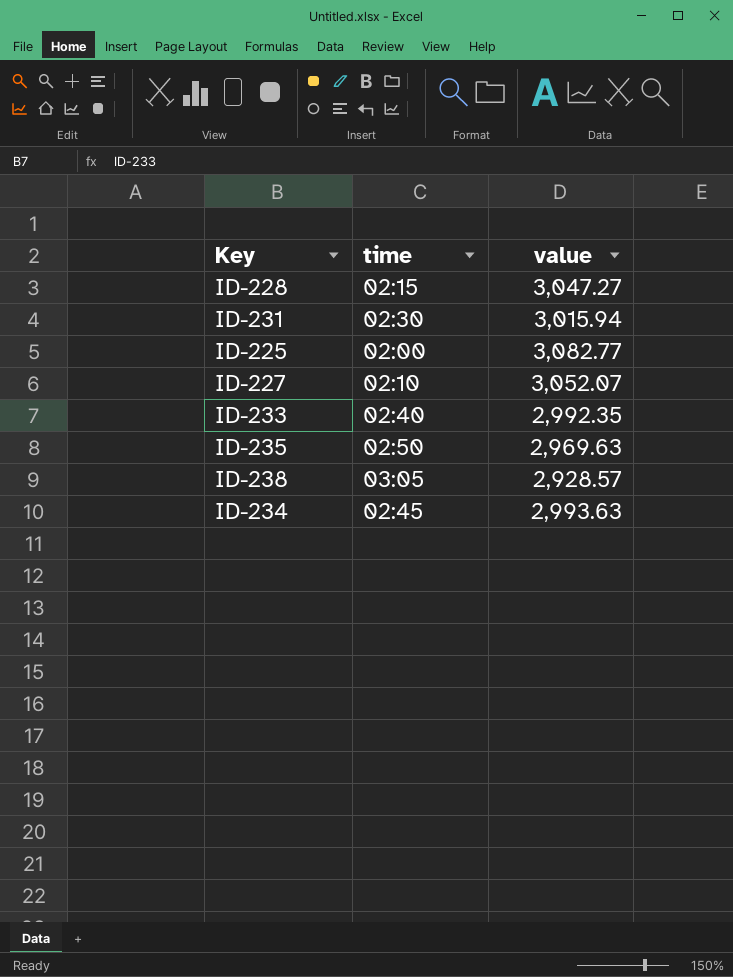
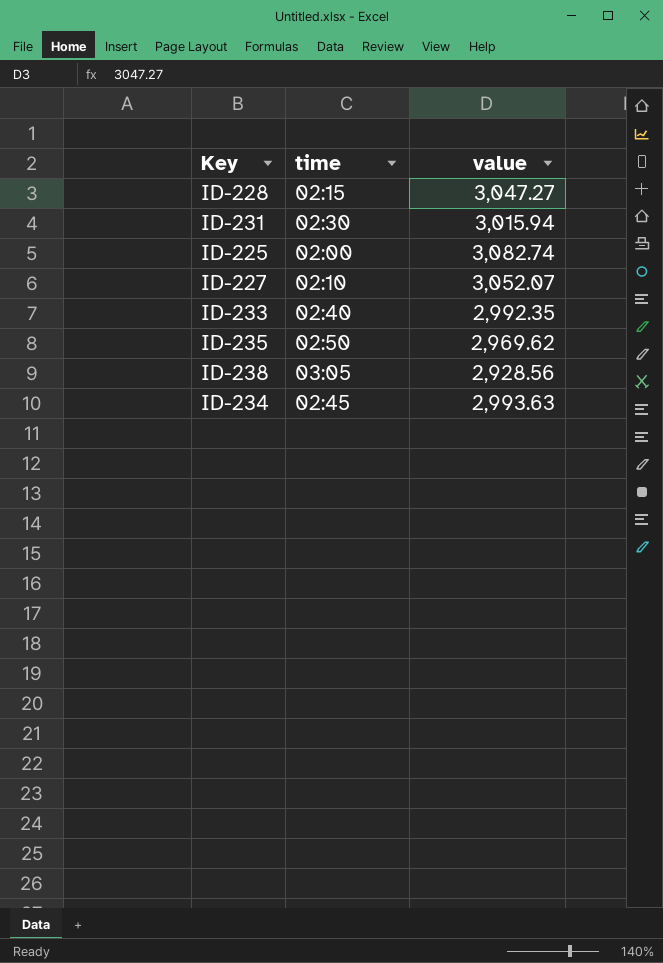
ID-225 | value: 3,082.77 -> 3,082.74
ID-235 | value: 2,969.63 -> 2,969.62
ID-238 | value: 2,928.57 -> 2,928.56

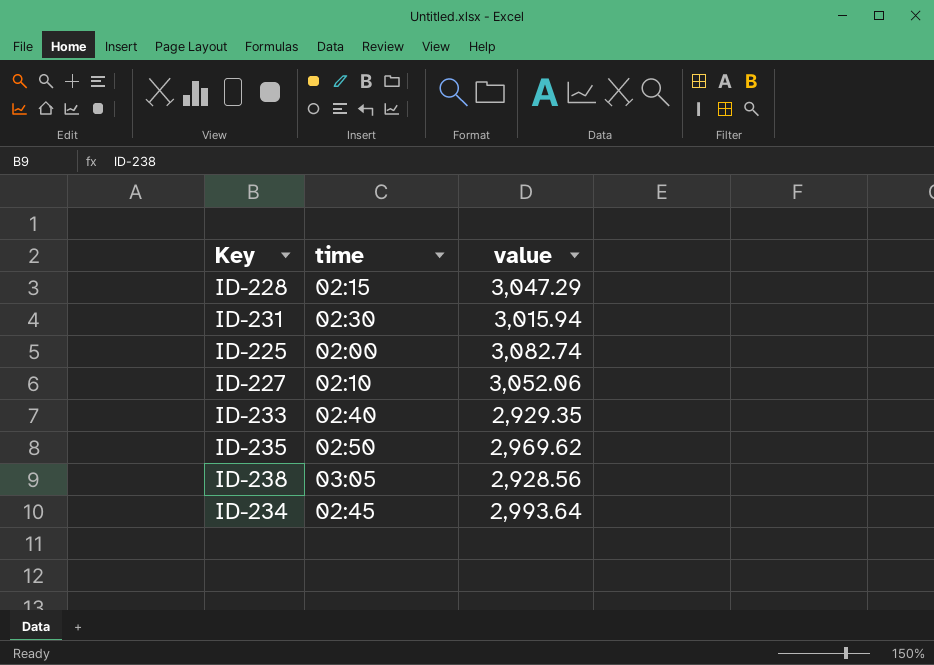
ID-228 | value: 3,047.27 -> 3,047.29
ID-227 | value: 3,052.07 -> 3,052.06
ID-233 | value: 2,992.35 -> 2,929.35
ID-234 | value: 2,993.63 -> 2,993.64

